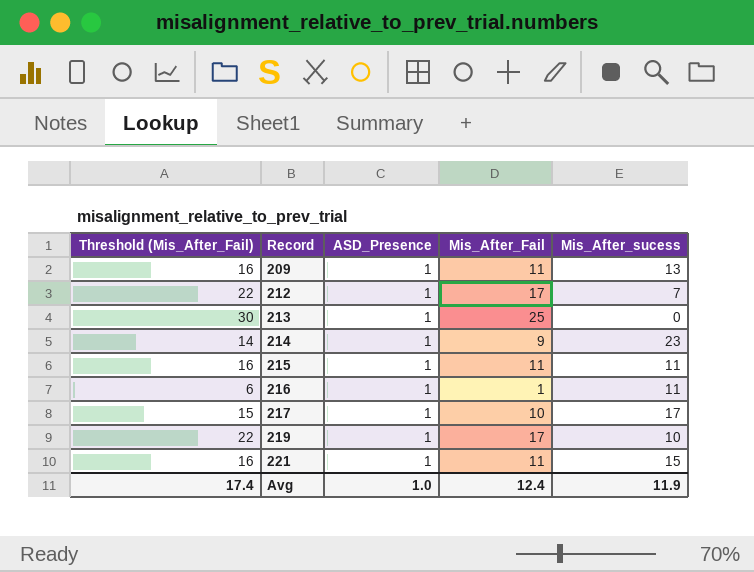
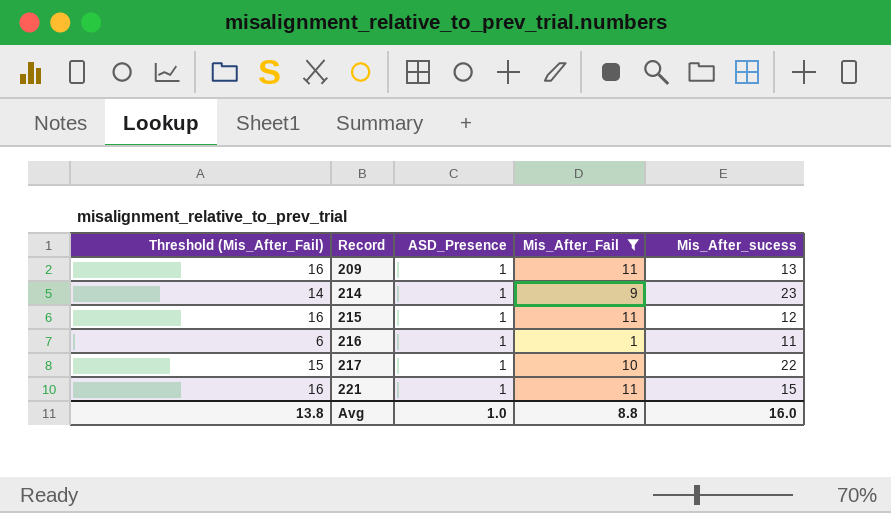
filter: none -> Mis_After_Fail <= 11
215 | Mis_After_sucess: 11 -> 12
217 | Mis_After_sucess: 17 -> 22
Avg | Threshold (Mis_After_Fail): 17.4 -> 13.8
Avg | Mis_After_Fail: 12.4 -> 8.8
Avg | Mis_After_sucess: 11.9 -> 16.0

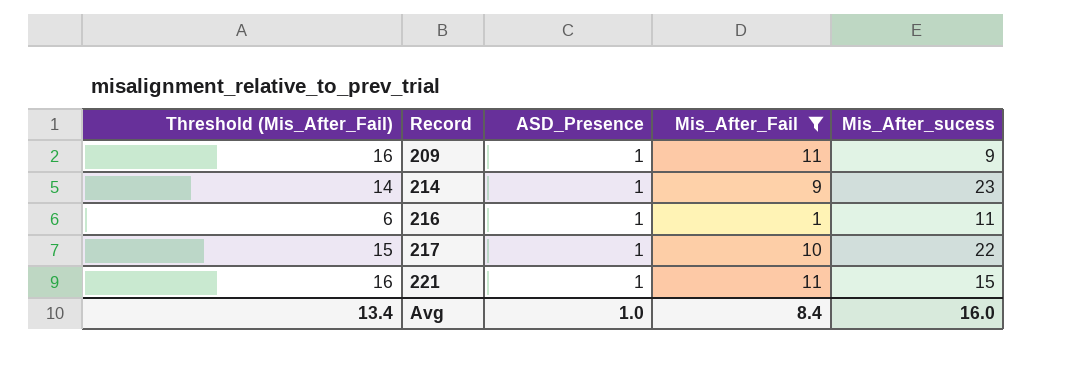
row 215: 16 | 1 | 11 | 12 -> none
209 | Mis_After_sucess: 13 -> 9
Avg | Threshold (Mis_After_Fail): 13.8 -> 13.4
Avg | Mis_After_Fail: 8.8 -> 8.4

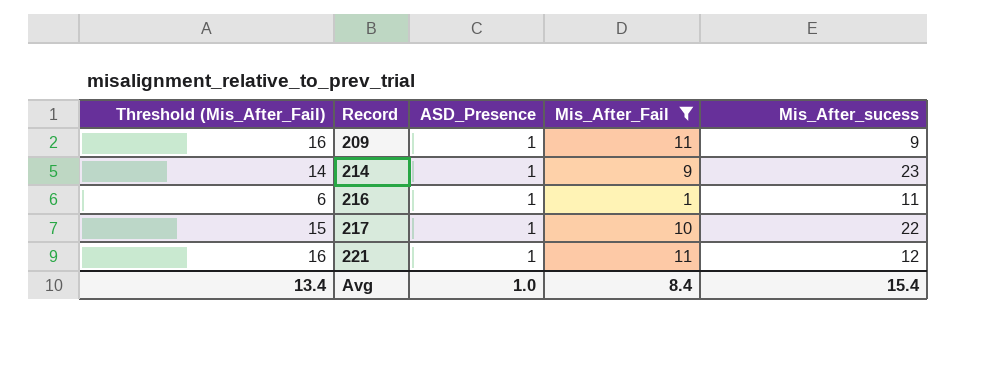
221 | Mis_After_sucess: 15 -> 12
Avg | Mis_After_sucess: 16.0 -> 15.4

